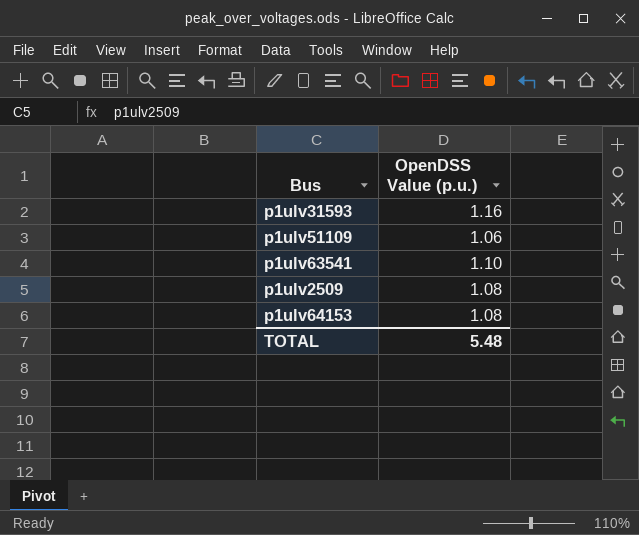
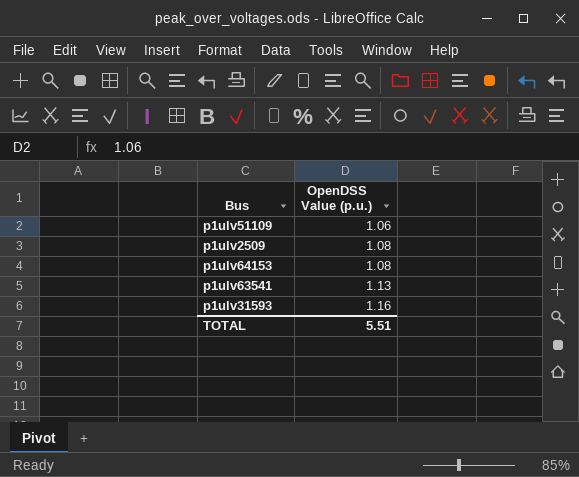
row order: none -> OpenDSS Value (p.u.) ascending
p1ulv63541 | OpenDSS Value (p.u.): 1.10 -> 1.13
TOTAL | OpenDSS Value (p.u.): 5.48 -> 5.51

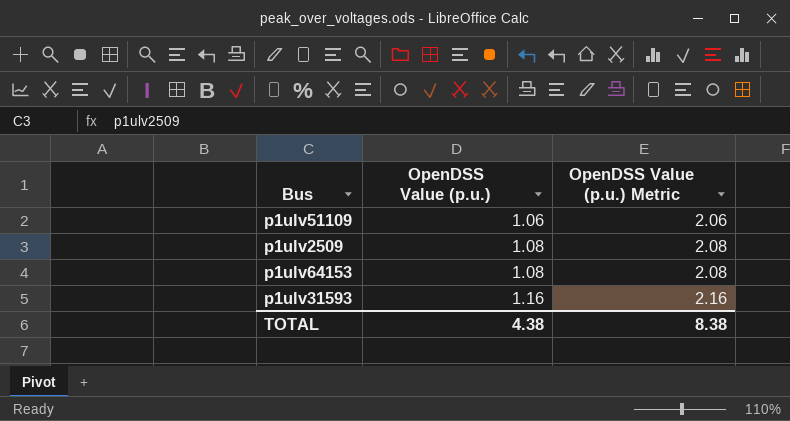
column OpenDSS Value (p.u.) Metric | formula: none -> [OpenDSS Value (p.u.)] + 1
row p1ulv63541: 1.13 -> none
TOTAL | OpenDSS Value (p.u.): 5.51 -> 4.38

